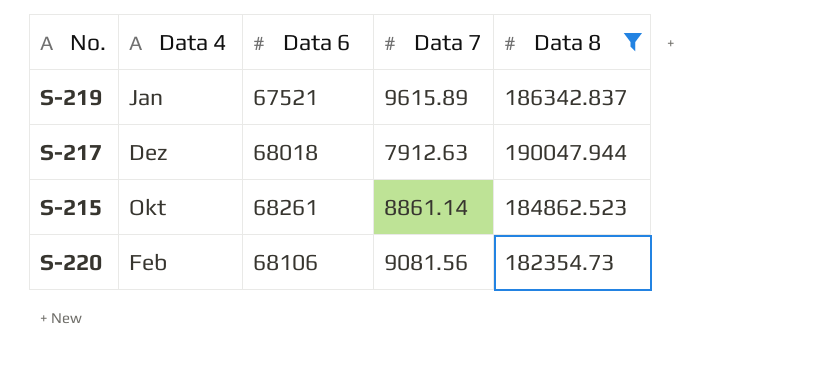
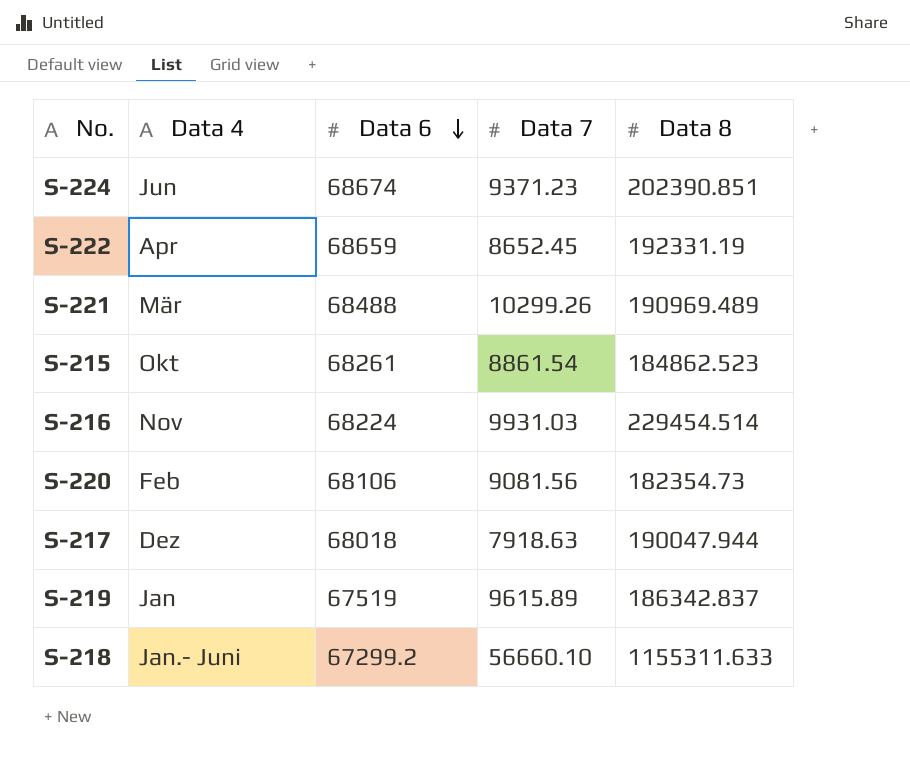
filter: Data 8 <= 190047.944 -> none
row order: none -> Data 6 descending
S-215 | Data 7: 8861.14 -> 8861.54
S-217 | Data 7: 7912.63 -> 7918.63
S-219 | Data 6: 67521 -> 67519

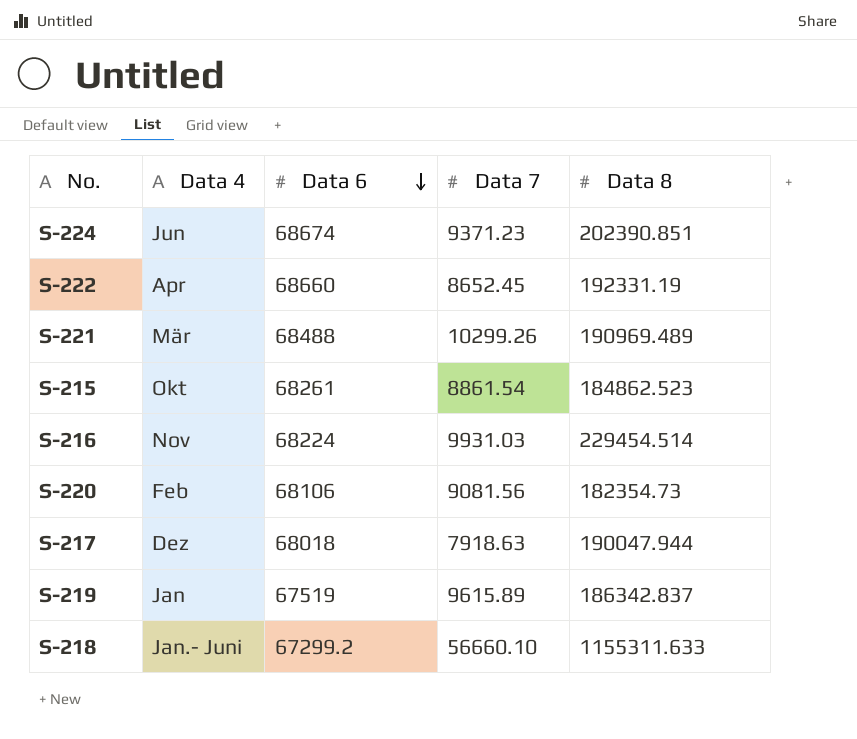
S-222 | Data 6: 68659 -> 68660

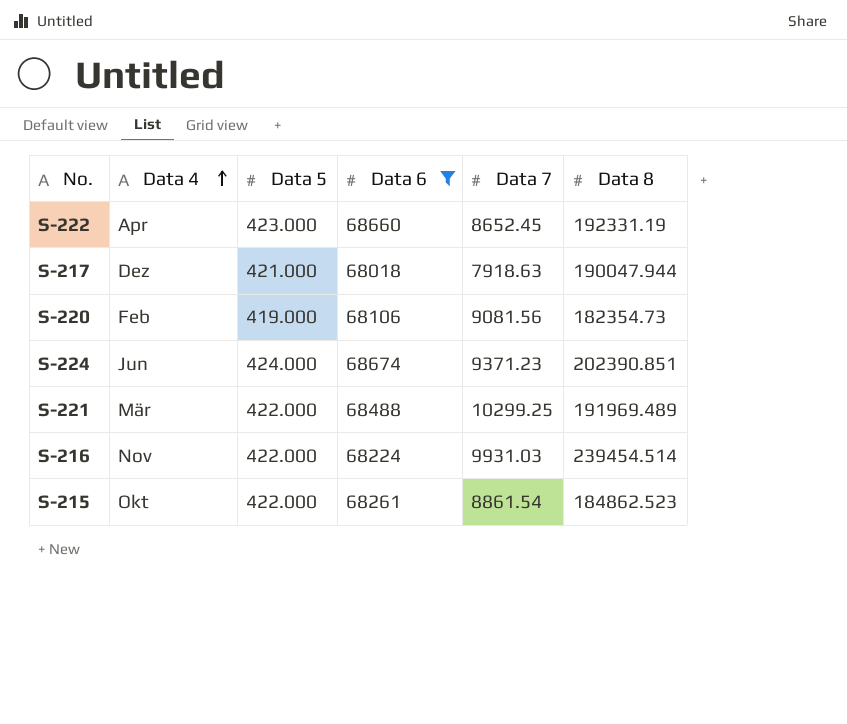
filter: none -> Data 6 >= 68018
row order: Data 6 descending -> Data 4 ascending
column Data 5 | position: none -> 3
S-221 | Data 7: 10299.26 -> 10299.25
S-221 | Data 8: 190969.489 -> 191969.489
S-216 | Data 8: 229454.514 -> 239454.514

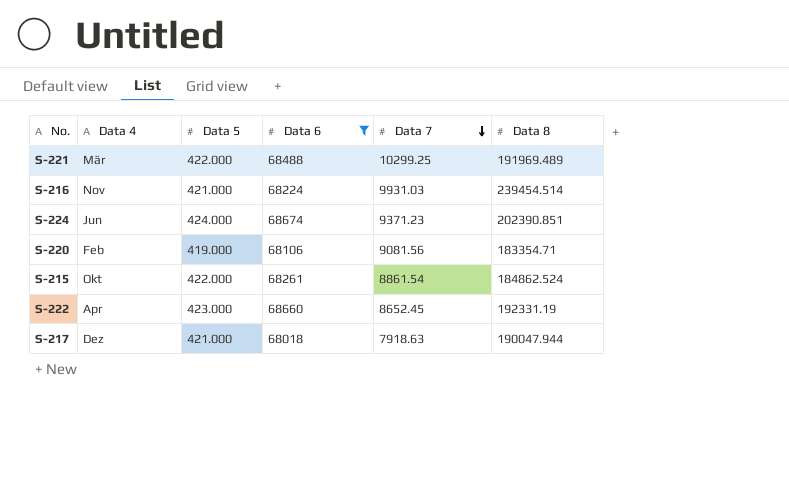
row order: Data 4 ascending -> Data 7 descending
S-216 | Data 5: 422.000 -> 421.000
S-220 | Data 8: 182354.73 -> 183354.71
S-215 | Data 8: 184862.523 -> 184862.524

